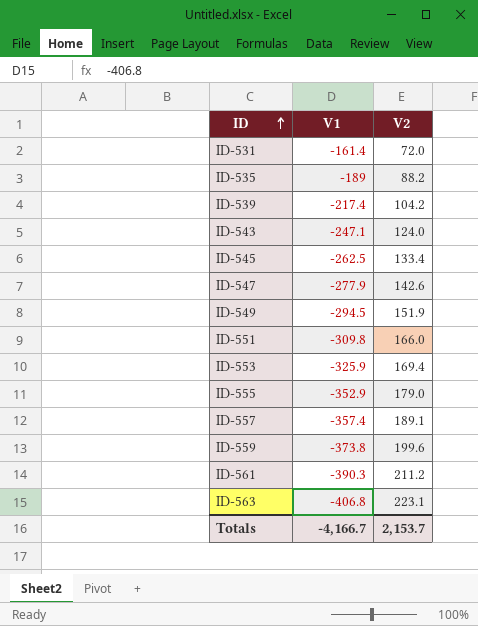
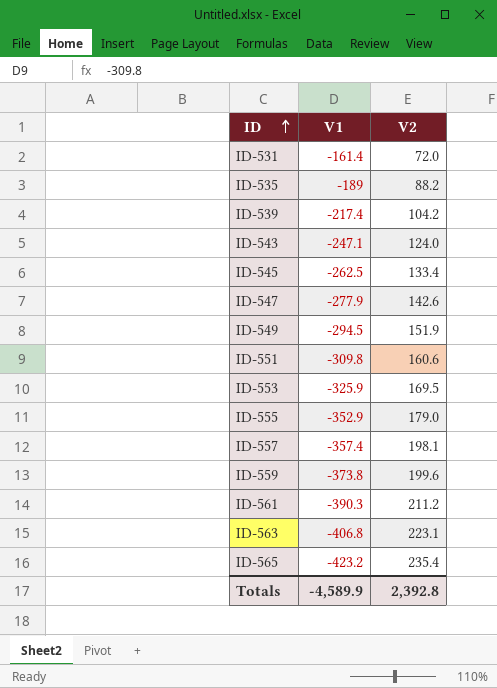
ID-551 | V2: 166.0 -> 160.6
ID-553 | V2: 169.4 -> 169.5
ID-557 | V2: 189.1 -> 198.1
row ID-565: none -> -423.2 | 235.4
Totals | V1: -4,166.7 -> -4,589.9
Totals | V2: 2,153.7 -> 2,392.8

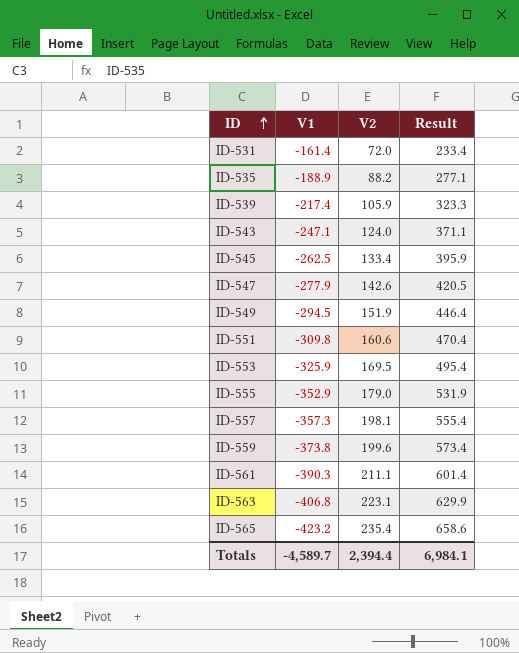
column Result | formula: none -> [V2] - [V1]
ID-535 | V1: -189 -> -188.9
ID-539 | V2: 104.2 -> 105.9
ID-557 | V1: -357.4 -> -357.3
ID-561 | V2: 211.2 -> 211.1
Totals | V1: -4,589.9 -> -4,589.7
Totals | V2: 2,392.8 -> 2,394.4

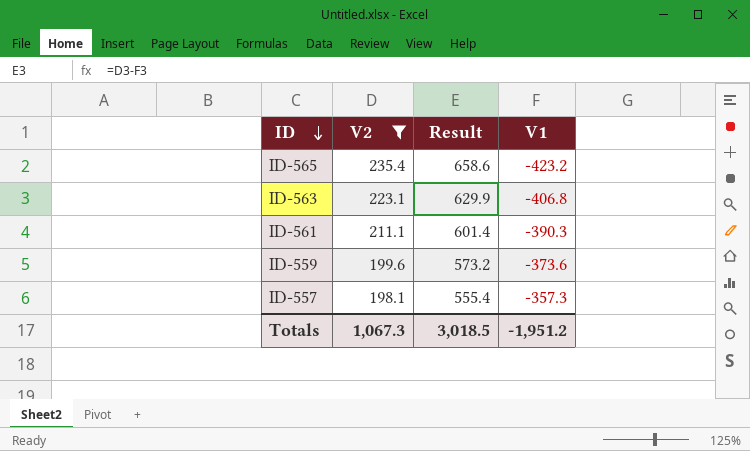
filter: none -> V2 >= 198.1
row order: ID ascending -> ID descending
column V1 | position: 2 -> 4
ID-559 | Result: 573.4 -> 573.2
ID-559 | V1: -373.8 -> -373.6
Totals | V2: 2,394.4 -> 1,067.3
Totals | Result: 6,984.1 -> 3,018.5
Totals | V1: -4,589.7 -> -1,951.2

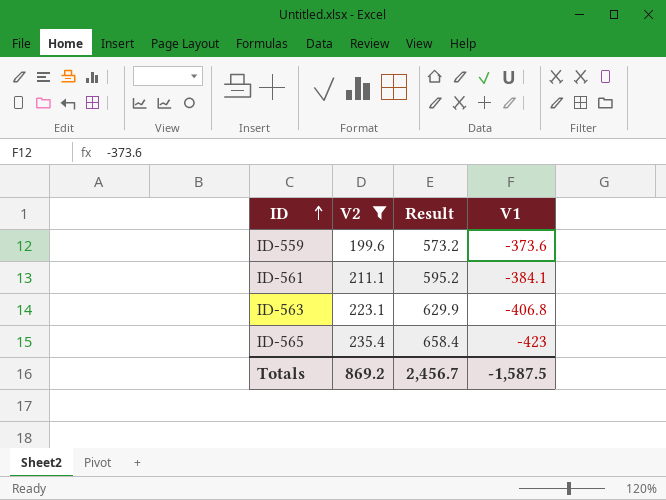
row order: ID descending -> ID ascending
row ID-557: 198.1 | 555.4 | -357.3 -> none
ID-561 | Result: 601.4 -> 595.2
ID-561 | V1: -390.3 -> -384.1
ID-565 | Result: 658.6 -> 658.4
ID-565 | V1: -423.2 -> -423
Totals | V2: 1,067.3 -> 869.2
Totals | Result: 3,018.5 -> 2,456.7
Totals | V1: -1,951.2 -> -1,587.5

